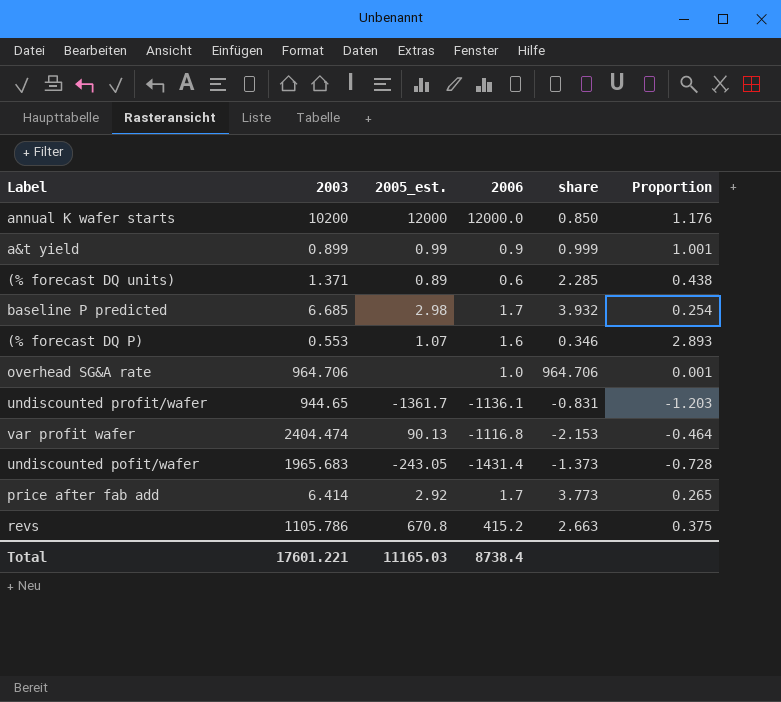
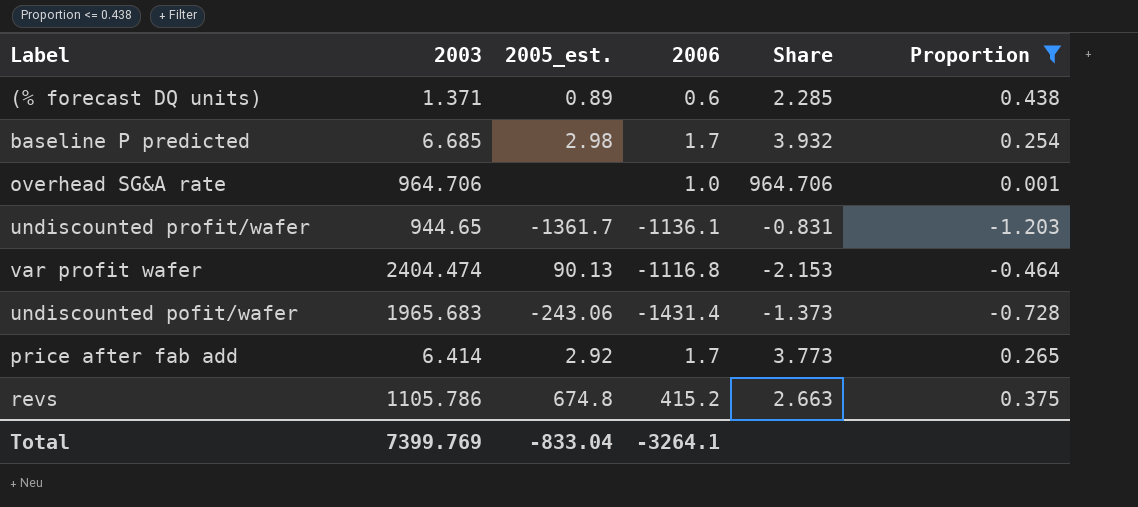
filter: none -> Proportion <= 0.438
column name: share -> Share
undiscounted pofit/wafer | 2005_est.: -243.05 -> -243.06
revs | 2005_est.: 670.8 -> 674.8
Total | 2003: 17601.221 -> 7399.769
Total | 2005_est.: 11165.03 -> -833.04
Total | 2006: 8738.4 -> -3264.1

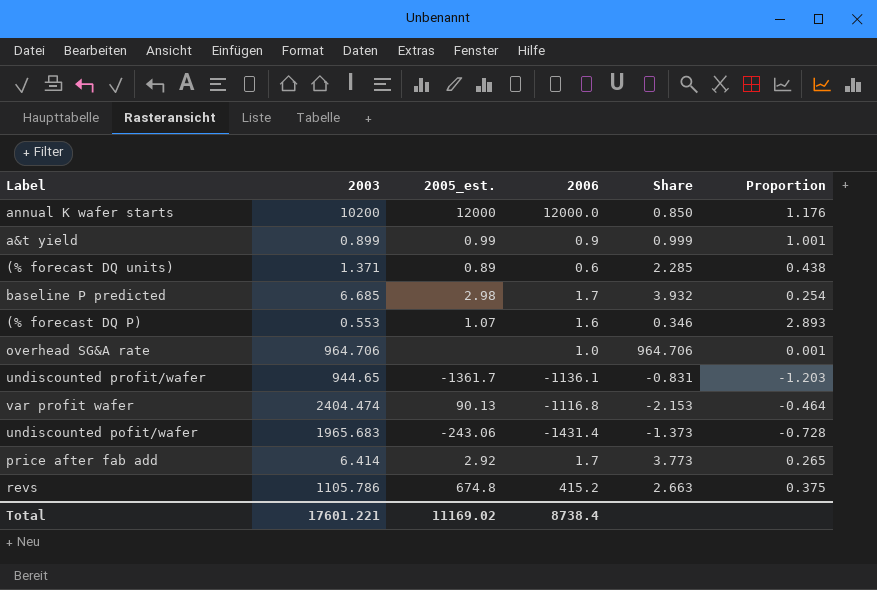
filter: Proportion <= 0.438 -> none
Total | 2003: 7399.769 -> 17601.221
Total | 2005_est.: -833.04 -> 11169.02
Total | 2006: -3264.1 -> 8738.4

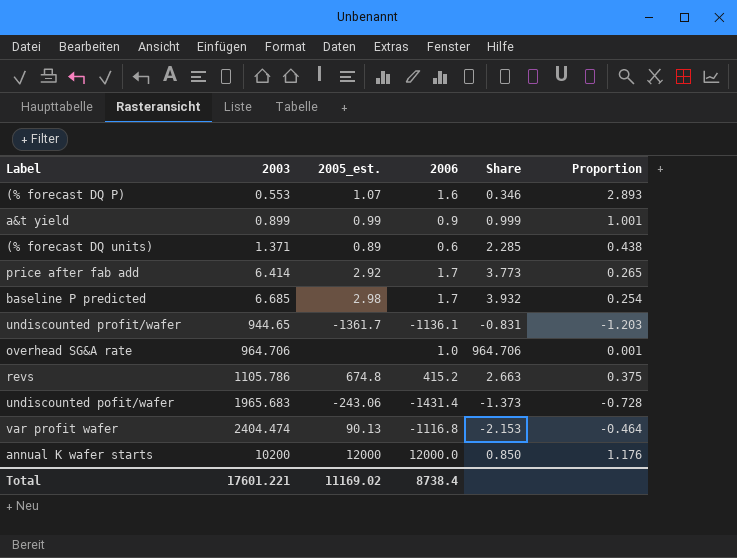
row order: none -> 2003 ascending

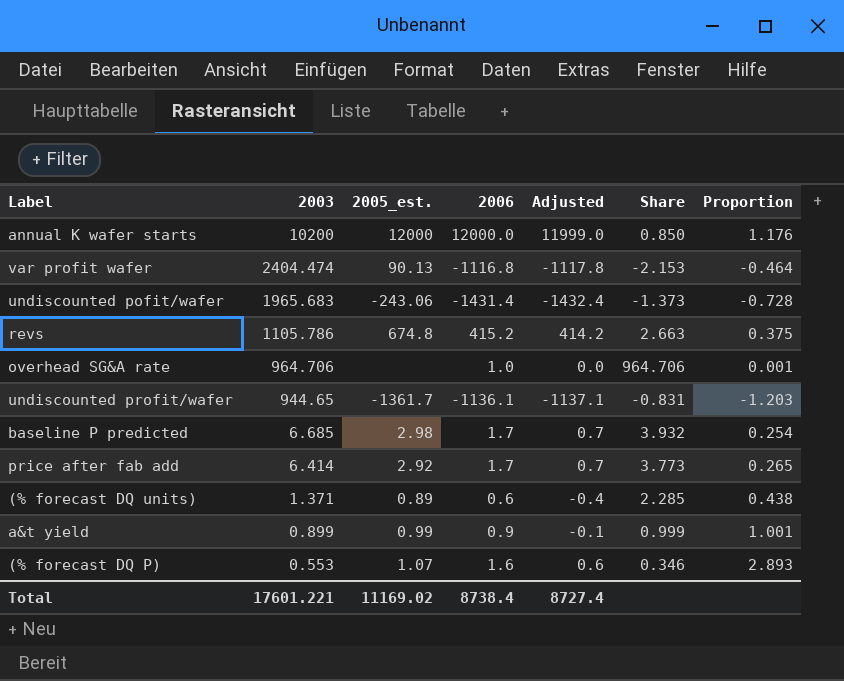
row order: 2003 ascending -> 2003 descending
column Adjusted | formula: none -> [2006] - 1

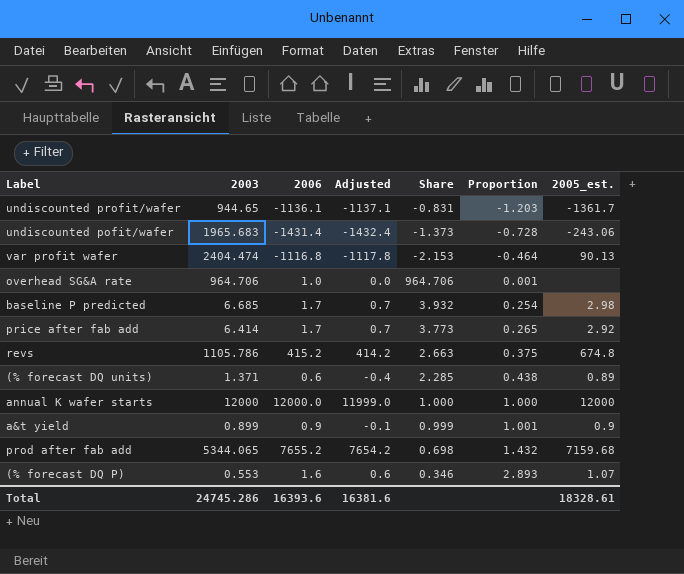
row order: 2003 descending -> Proportion ascending
column 2005_est. | position: 3 -> 7
annual K wafer starts | 2003: 10200 -> 12000
annual K wafer starts | Share: 0.850 -> 1.000
annual K wafer starts | Proportion: 1.176 -> 1.000
a&t yield | 2005_est.: 0.99 -> 0.9
row prod after fab add: none -> 5344.065 | 7655.2 | 7654.2 | 0.698 | 1.432 | 7159.68
Total | 2003: 17601.221 -> 24745.286
Total | 2006: 8738.4 -> 16393.6
Total | Adjusted: 8727.4 -> 16381.6
Total | 2005_est.: 11169.02 -> 18328.61

